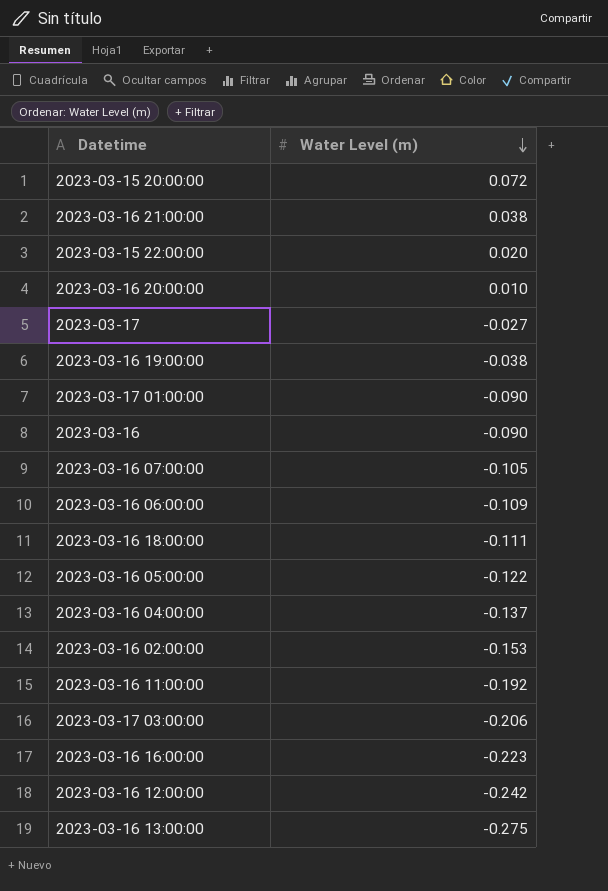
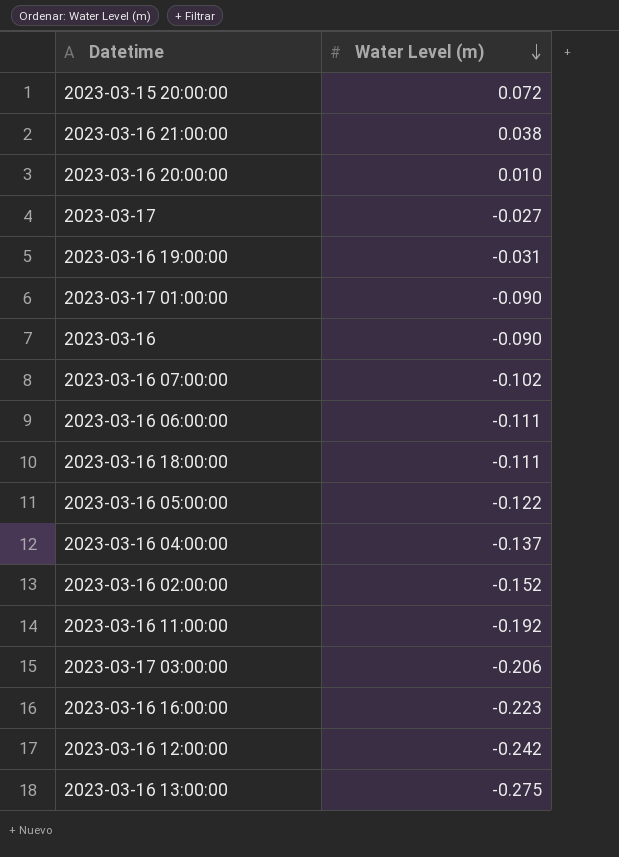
row 2023-03-15 22:00:00: 0.020 -> none
2023-03-16 19:00:00 | Water Level (m): -0.038 -> -0.031
2023-03-16 07:00:00 | Water Level (m): -0.105 -> -0.102
2023-03-16 06:00:00 | Water Level (m): -0.109 -> -0.111
2023-03-16 02:00:00 | Water Level (m): -0.153 -> -0.152

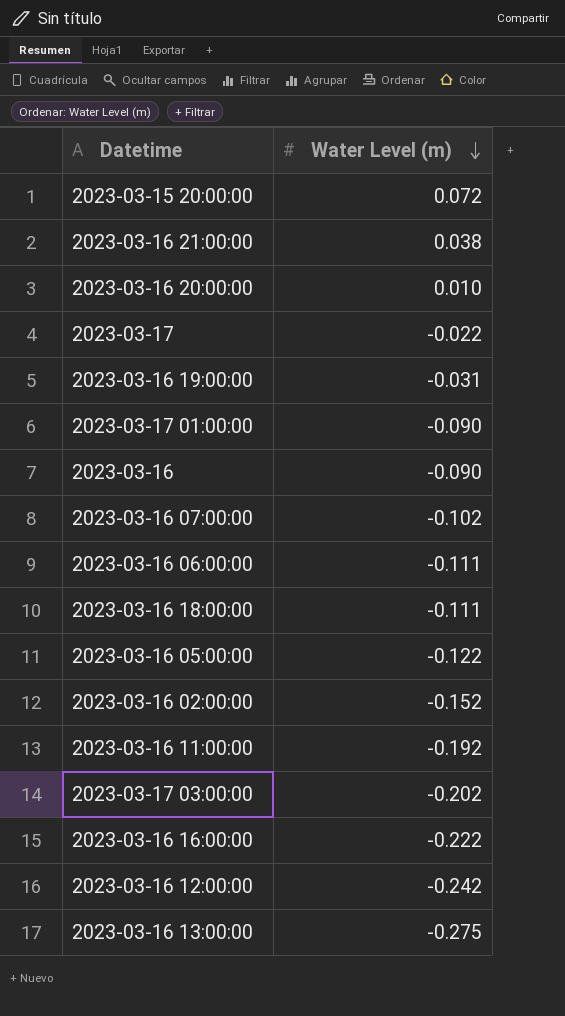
row 2023-03-16 04:00:00: -0.137 -> none
2023-03-17 | Water Level (m): -0.027 -> -0.022
2023-03-17 03:00:00 | Water Level (m): -0.206 -> -0.202
2023-03-16 16:00:00 | Water Level (m): -0.223 -> -0.222

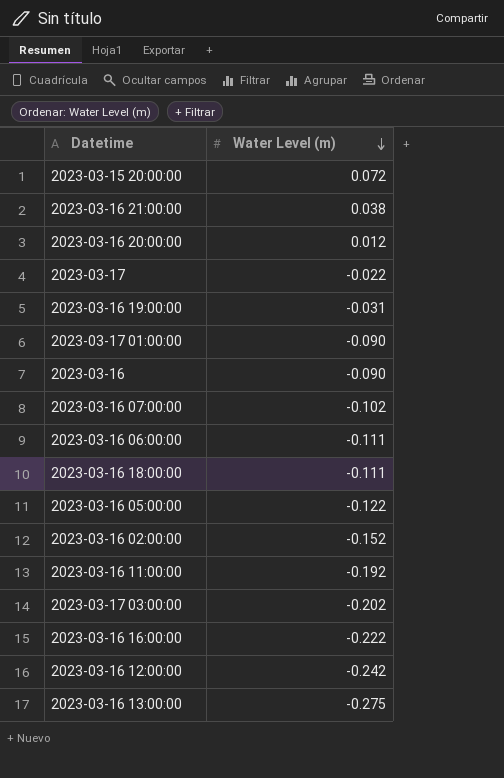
2023-03-16 20:00:00 | Water Level (m): 0.010 -> 0.012

